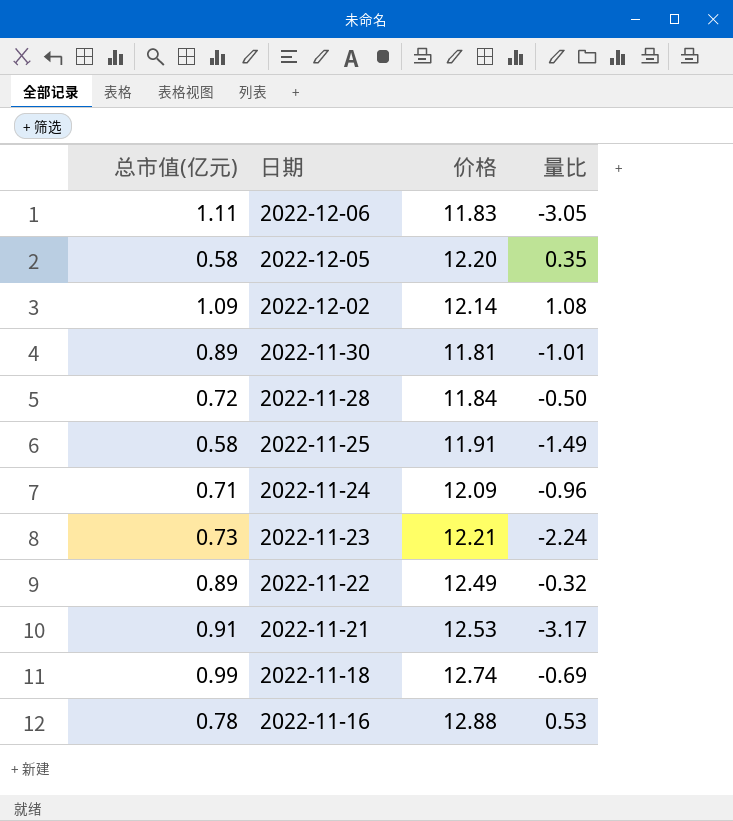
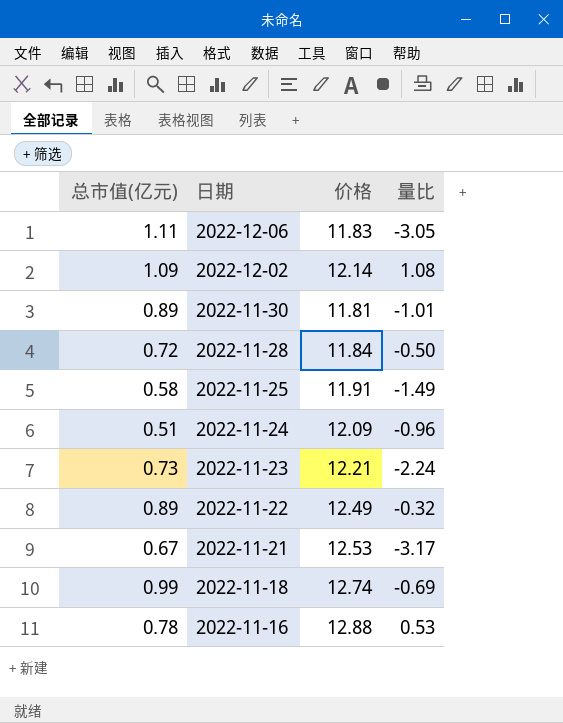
row 2022-12-05: 0.58 | 12.20 | 0.35 -> none
2022-11-24 | 总市值(亿元): 0.71 -> 0.51
2022-11-21 | 总市值(亿元): 0.91 -> 0.67

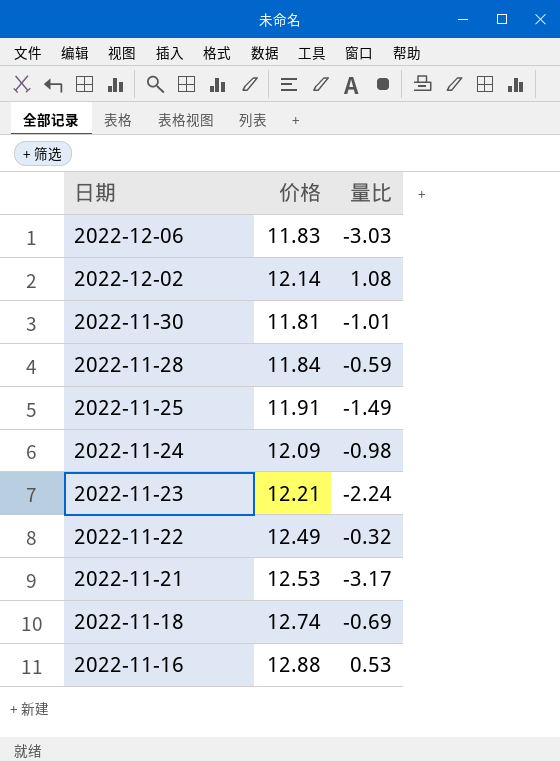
column 总市值(亿元) | position: 1 -> none
2022-12-06 | 量比: -3.05 -> -3.03
2022-11-28 | 量比: -0.50 -> -0.59
2022-11-24 | 量比: -0.96 -> -0.98

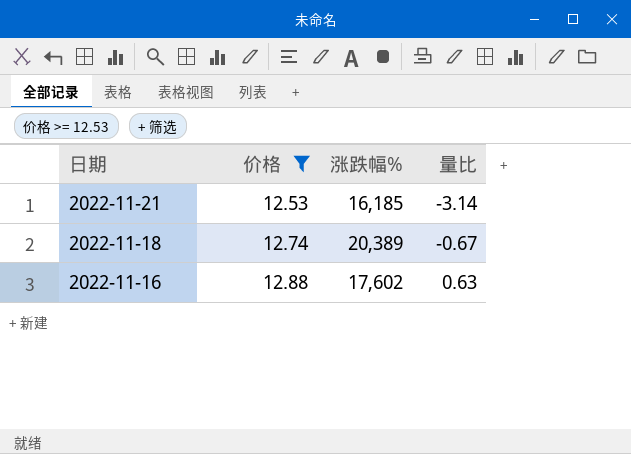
filter: none -> 价格 >= 12.53
column 涨跌幅% | position: none -> 3
2022-11-21 | 量比: -3.17 -> -3.14
2022-11-18 | 量比: -0.69 -> -0.67
2022-11-16 | 量比: 0.53 -> 0.63

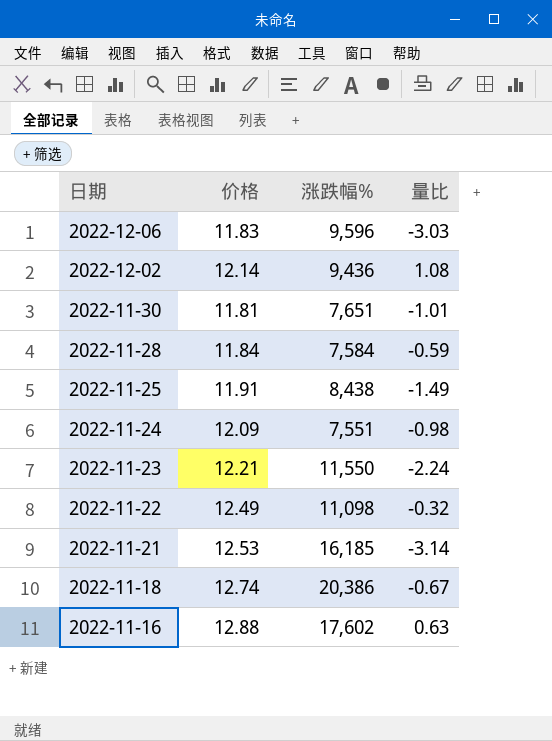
filter: 价格 >= 12.53 -> none
2022-11-18 | 涨跌幅%: 20,389 -> 20,386

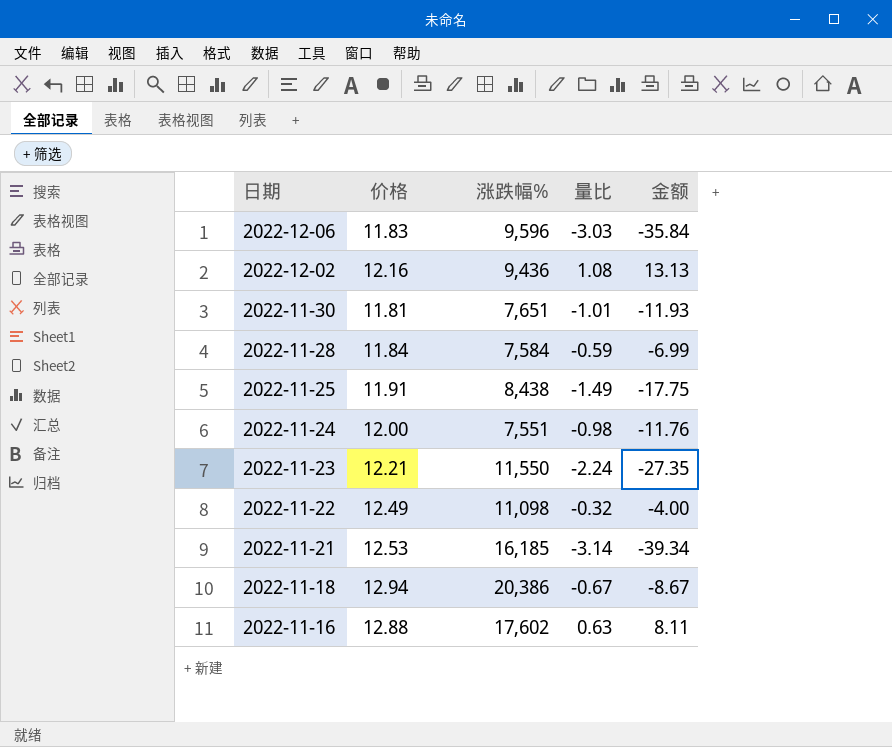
column 金额 | formula: none -> [价格] * [量比]
2022-12-02 | 价格: 12.14 -> 12.16
2022-11-24 | 价格: 12.09 -> 12.00
2022-11-18 | 价格: 12.74 -> 12.94

